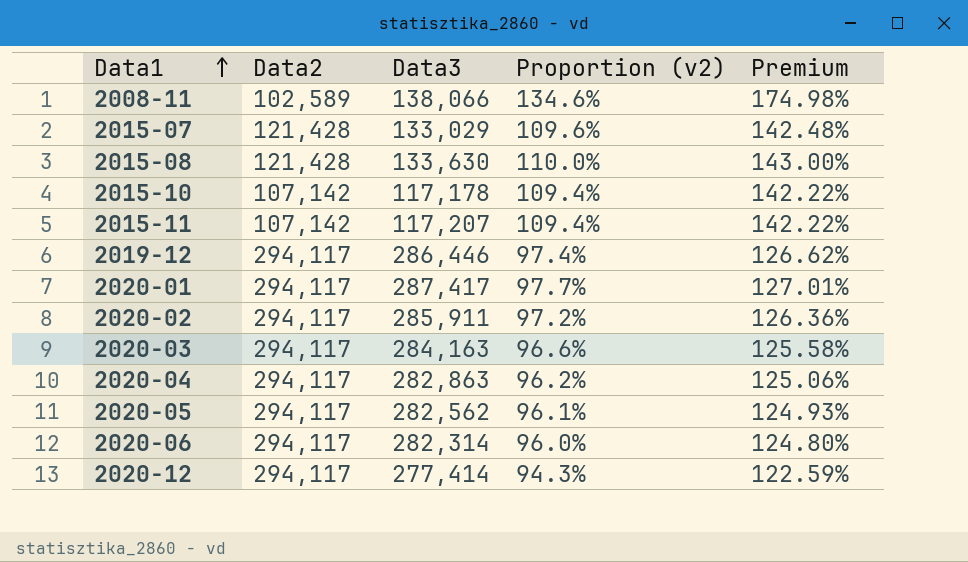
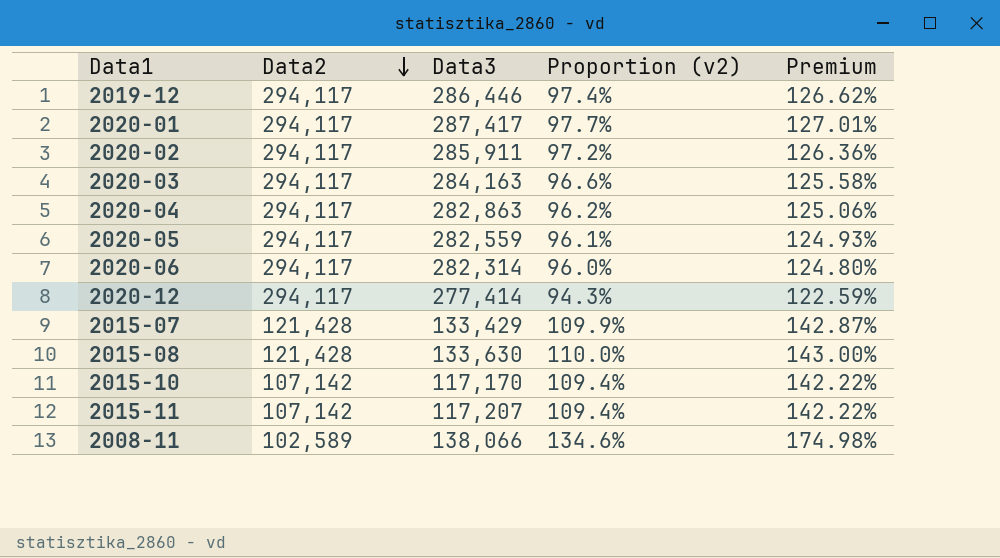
row order: Data1 ascending -> Data2 descending
2020-05 | Data3: 282,562 -> 282,559
2015-07 | Data3: 133,029 -> 133,429
2015-07 | Proportion (v2): 109.6% -> 109.9%
2015-07 | Premium: 142.48% -> 142.87%
2015-10 | Data3: 117,178 -> 117,170

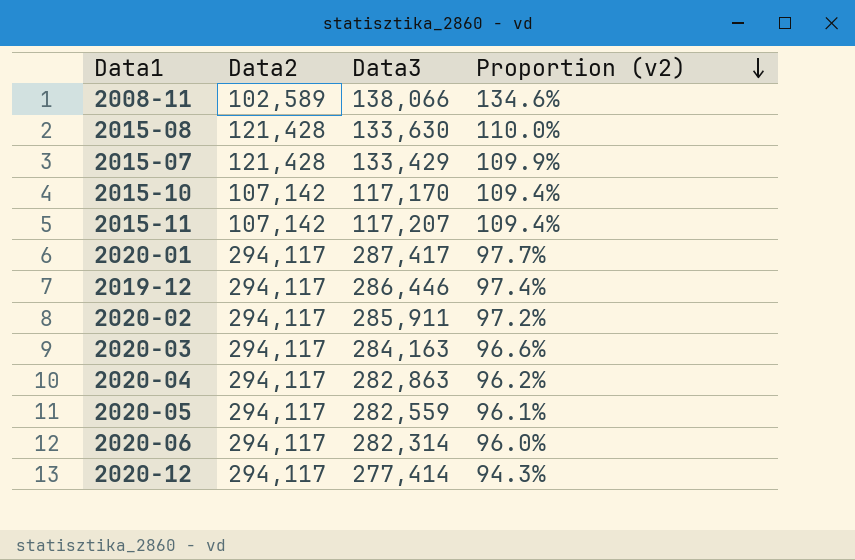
row order: Data2 descending -> Proportion (v2) descending
column Premium | formula: [Proportion (v2)] * 1.3 -> none

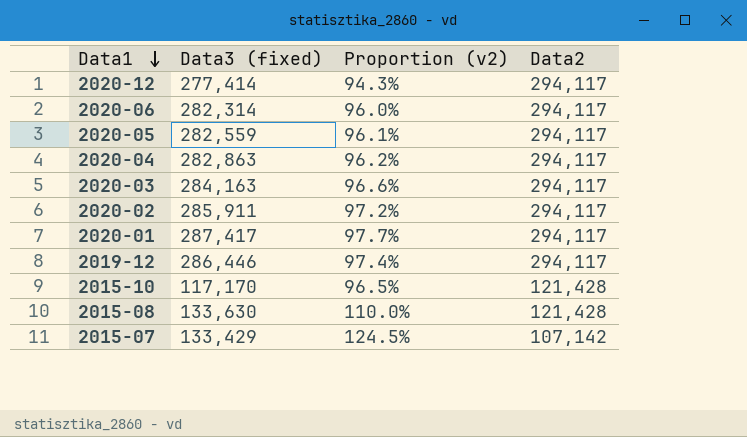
row order: Proportion (v2) descending -> Data1 descending
column name: Data3 -> Data3 (fixed)
column Data2 | position: 2 -> 4
row 2008-11: 102,589 | 138,066 | 134.6% -> none
row 2015-11: 107,142 | 117,207 | 109.4% -> none
2015-10 | Proportion (v2): 109.4% -> 96.5%
2015-10 | Data2: 107,142 -> 121,428
2015-07 | Proportion (v2): 109.9% -> 124.5%
2015-07 | Data2: 121,428 -> 107,142

